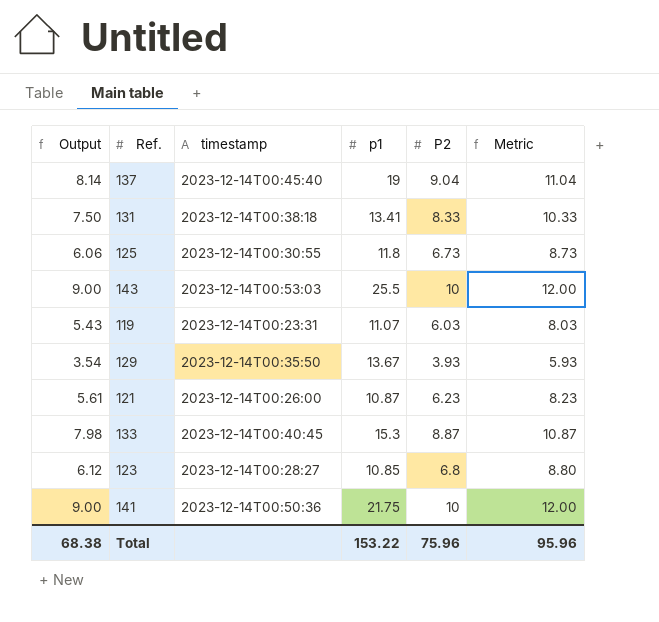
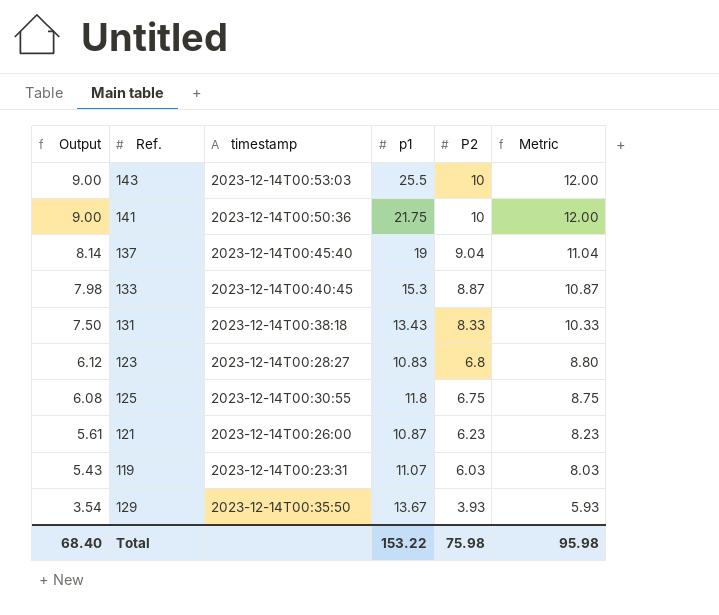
row order: none -> Output descending
131 | p1: 13.41 -> 13.43
123 | p1: 10.85 -> 10.83
125 | Output: 6.06 -> 6.08
125 | P2: 6.73 -> 6.75
125 | Metric: 8.73 -> 8.75
Total | Output: 68.38 -> 68.40
Total | P2: 75.96 -> 75.98
Total | Metric: 95.96 -> 95.98

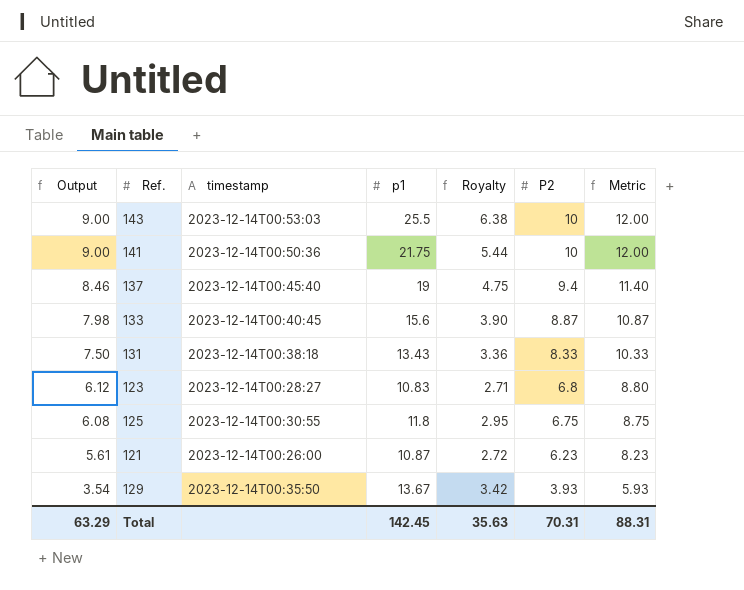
column Royalty | formula: none -> [p1] * 0.25
row 119: 5.43 | 2023-12-14T00:23:31 | 11.07 | 6.03 | 8.03 -> none
137 | Output: 8.14 -> 8.46
137 | P2: 9.04 -> 9.4
137 | Metric: 11.04 -> 11.40
133 | p1: 15.3 -> 15.6
Total | Output: 68.40 -> 63.29
Total | p1: 153.22 -> 142.45
Total | P2: 75.98 -> 70.31
Total | Metric: 95.98 -> 88.31

